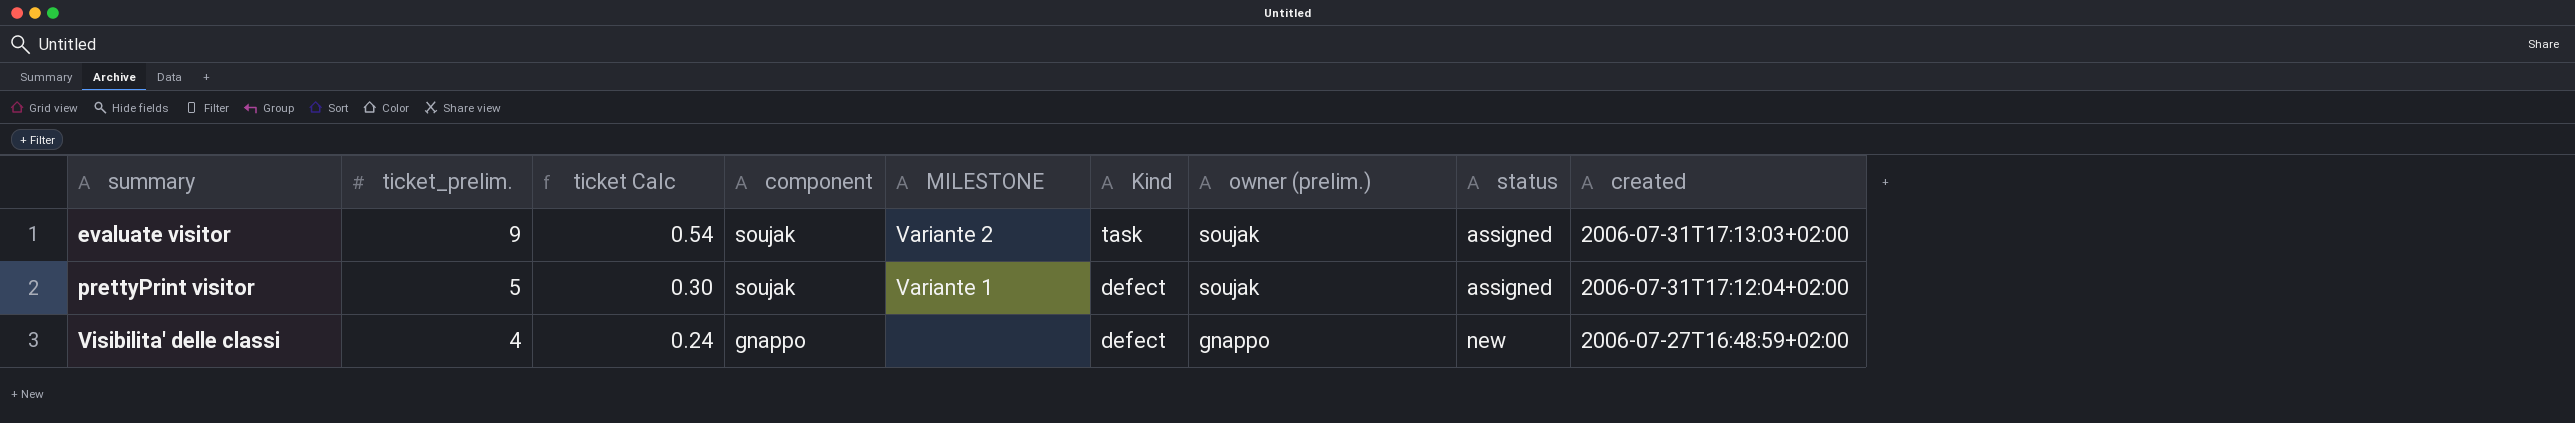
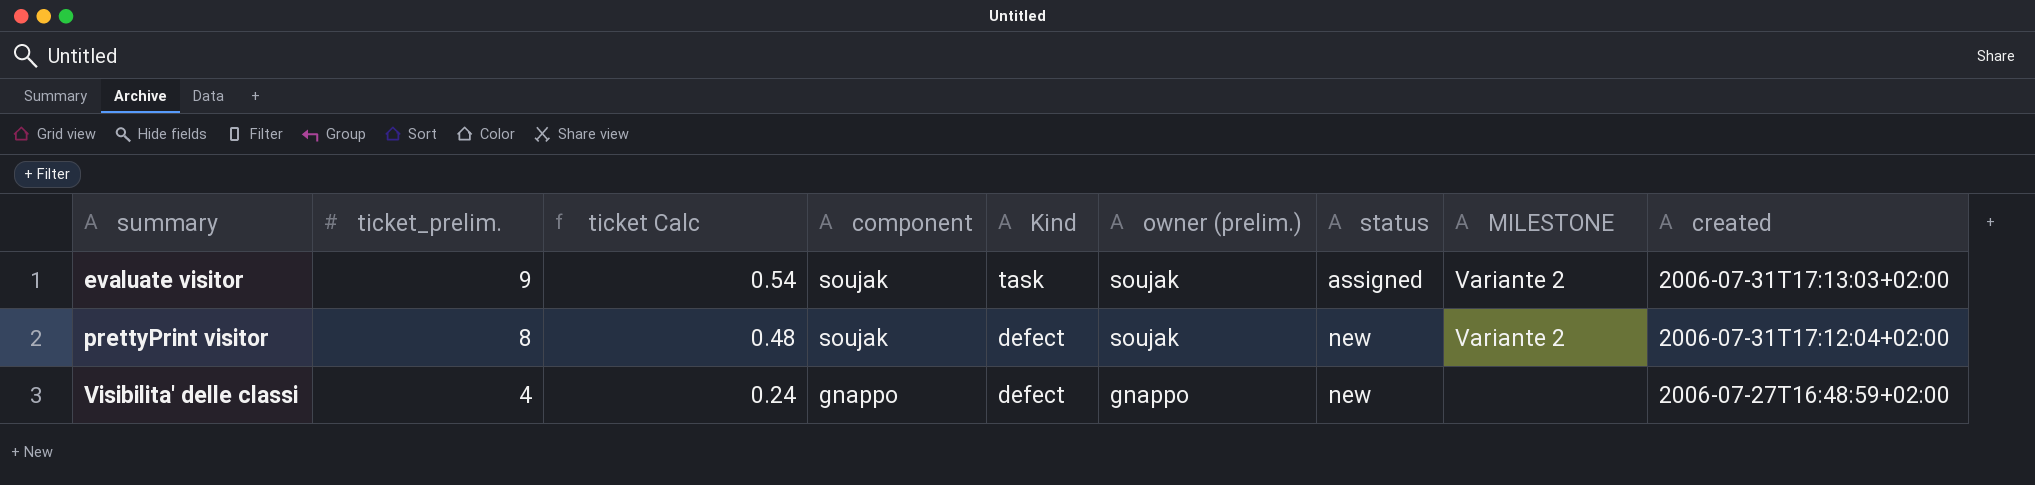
column MILESTONE | position: 5 -> 8
prettyPrint visitor | ticket_prelim.: 5 -> 8
prettyPrint visitor | ticket Calc: 0.30 -> 0.48
prettyPrint visitor | status: assigned -> new
prettyPrint visitor | MILESTONE: Variante 1 -> Variante 2

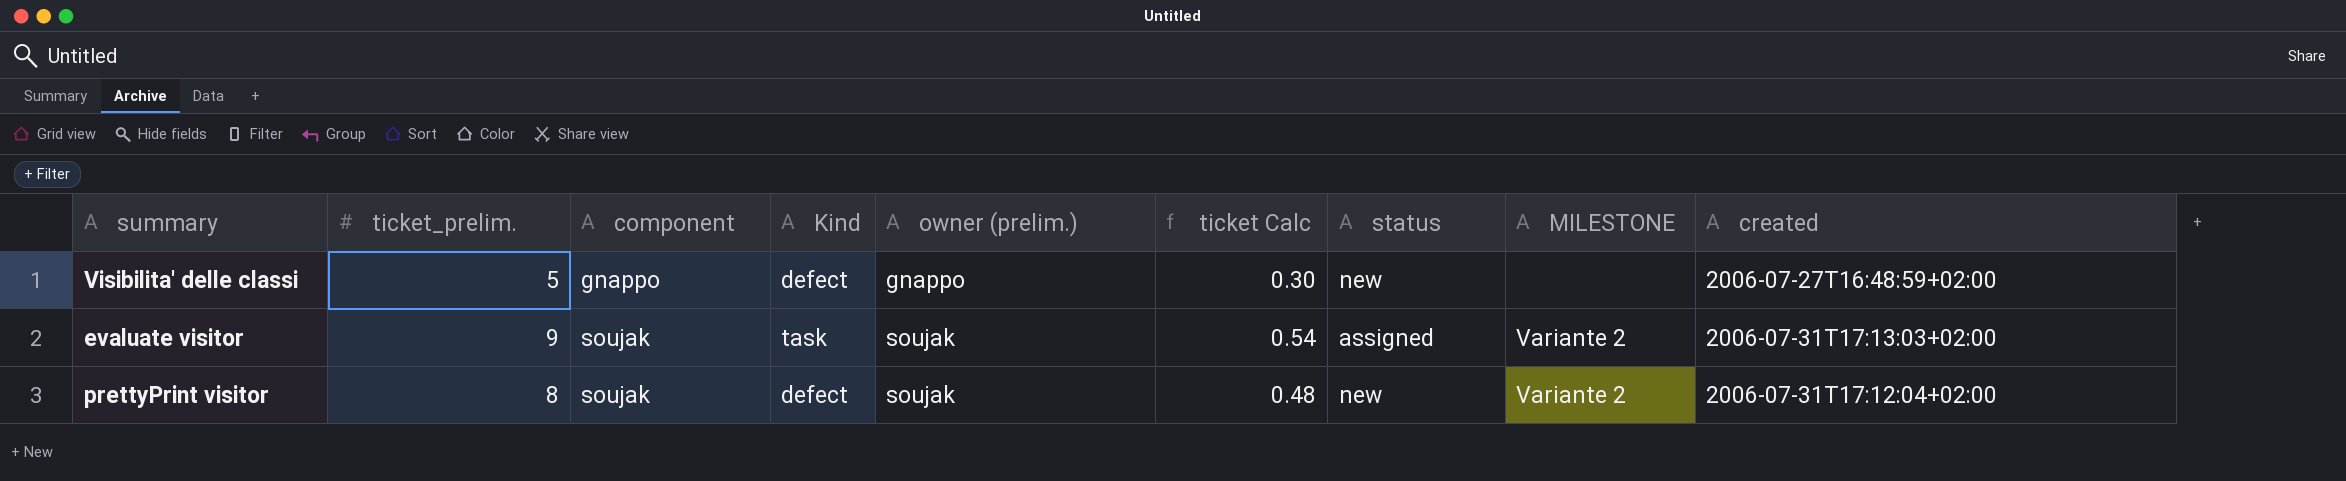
row order: summary ascending -> component ascending
column ticket Calc | position: 3 -> 6
Visibilita' delle classi | ticket_prelim.: 4 -> 5
Visibilita' delle classi | ticket Calc: 0.24 -> 0.30

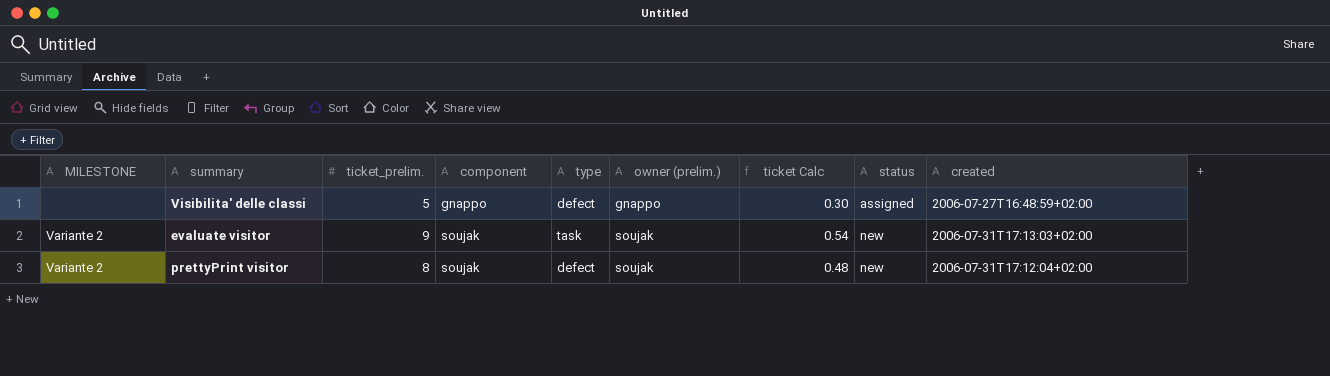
column MILESTONE | position: 8 -> 1
column name: Kind -> type
Visibilita' delle classi | status: new -> assigned
evaluate visitor | status: assigned -> new

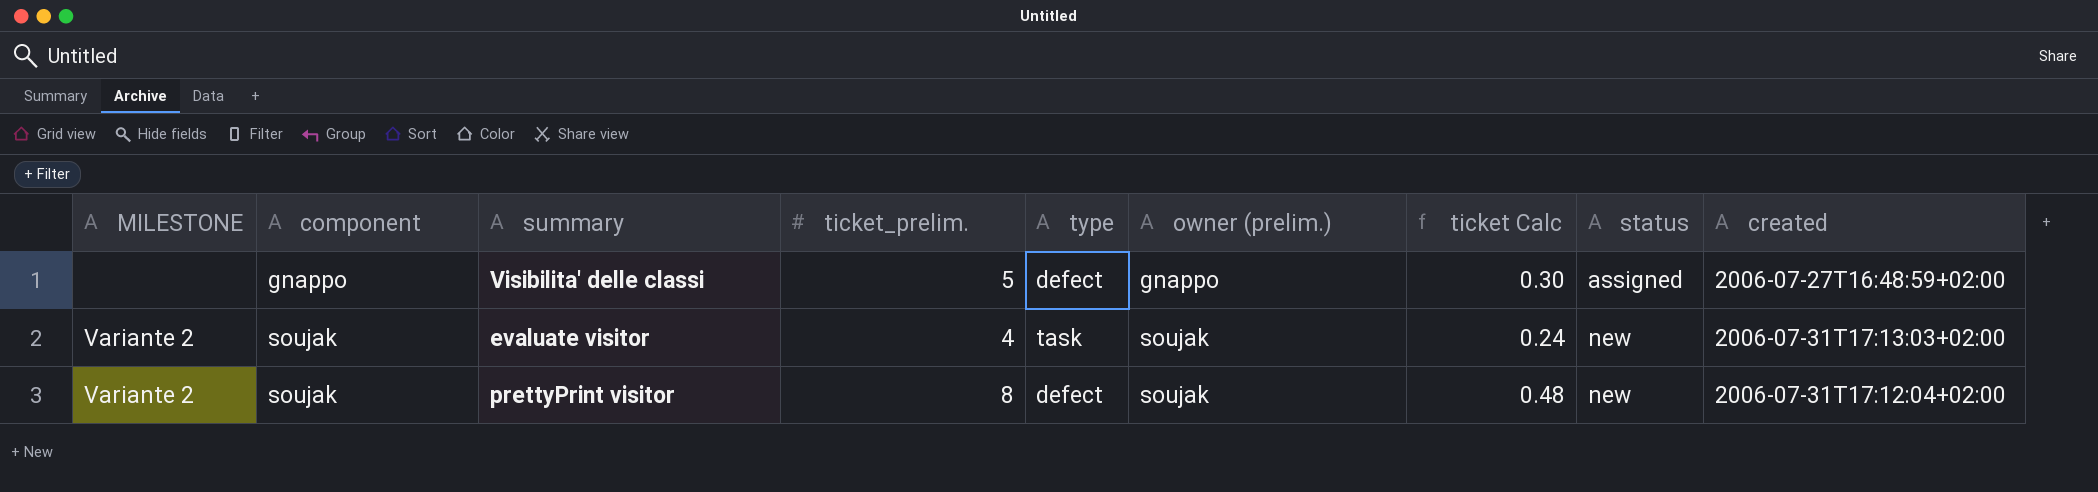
column component | position: 4 -> 2
evaluate visitor | ticket_prelim.: 9 -> 4
evaluate visitor | ticket Calc: 0.54 -> 0.24

